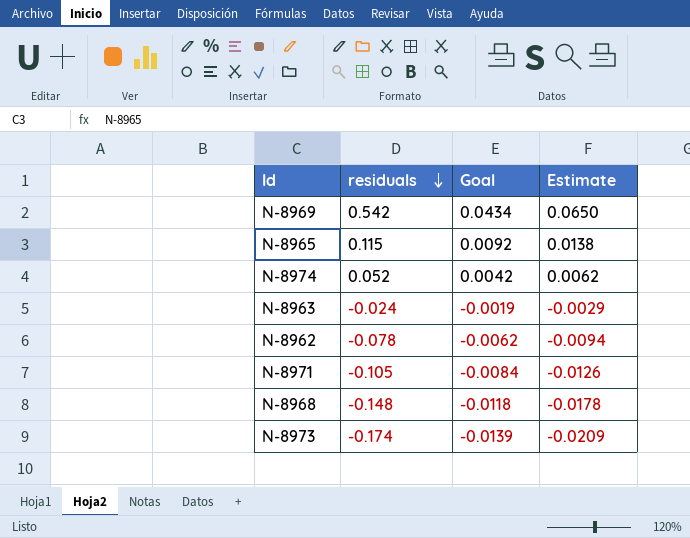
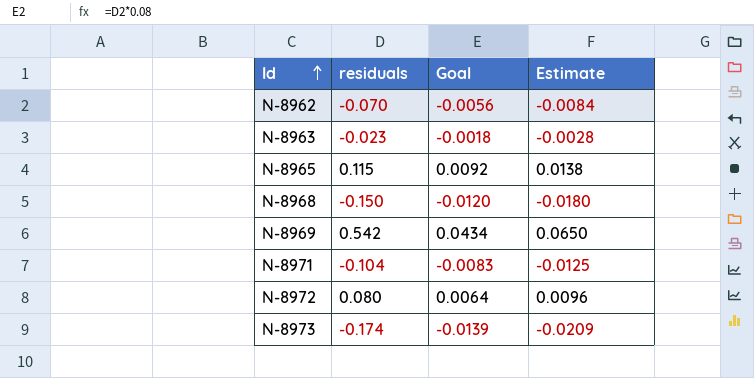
row order: residuals descending -> Id ascending
row N-8974: 0.052 | 0.0042 | 0.0062 -> none
N-8962 | residuals: -0.078 -> -0.070
N-8962 | Goal: -0.0062 -> -0.0056
N-8962 | Estimate: -0.0094 -> -0.0084
N-8963 | residuals: -0.024 -> -0.023
N-8963 | Goal: -0.0019 -> -0.0018
N-8963 | Estimate: -0.0029 -> -0.0028
N-8968 | residuals: -0.148 -> -0.150
N-8968 | Goal: -0.0118 -> -0.0120
N-8968 | Estimate: -0.0178 -> -0.0180
N-8971 | residuals: -0.105 -> -0.104
N-8971 | Goal: -0.0084 -> -0.0083
N-8971 | Estimate: -0.0126 -> -0.0125
row N-8972: none -> 0.080 | 0.0064 | 0.0096

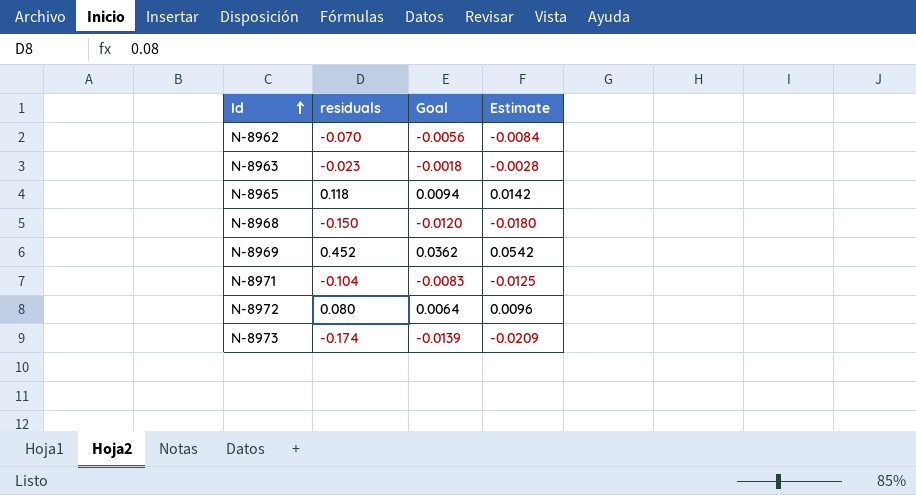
N-8965 | residuals: 0.115 -> 0.118
N-8965 | Goal: 0.0092 -> 0.0094
N-8965 | Estimate: 0.0138 -> 0.0142
N-8969 | residuals: 0.542 -> 0.452
N-8969 | Goal: 0.0434 -> 0.0362
N-8969 | Estimate: 0.0650 -> 0.0542

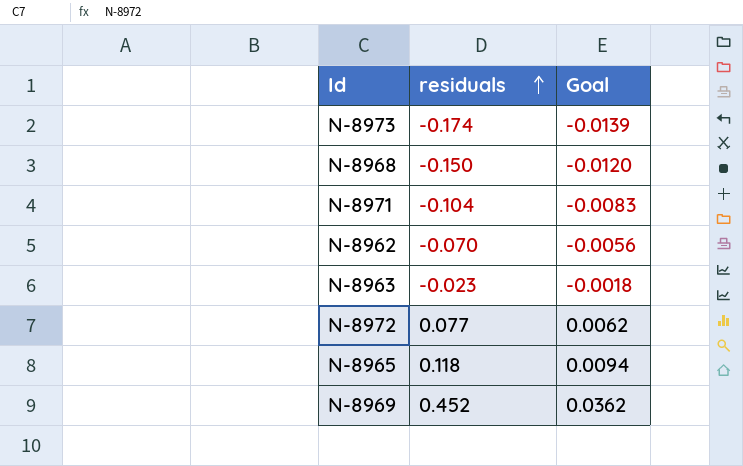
row order: Id ascending -> residuals ascending
column Estimate | formula: [residuals] * 0.12 -> none
N-8972 | residuals: 0.080 -> 0.077
N-8972 | Goal: 0.0064 -> 0.0062

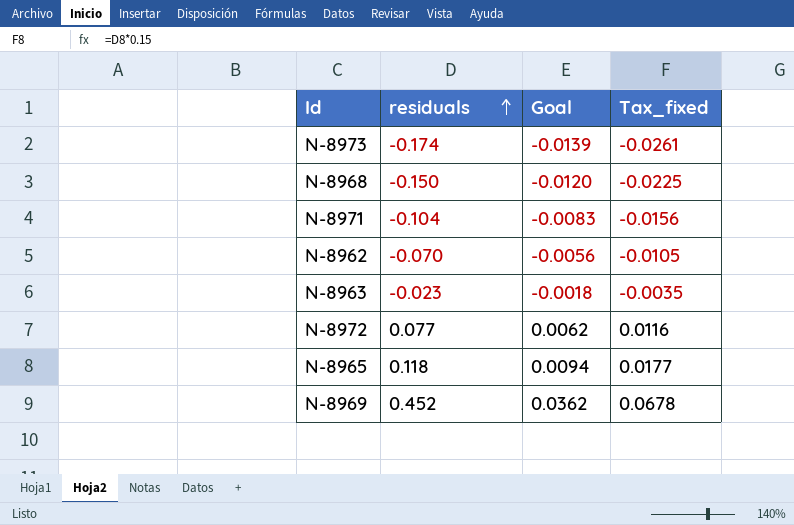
column Tax_fixed | formula: none -> [residuals] * 0.15

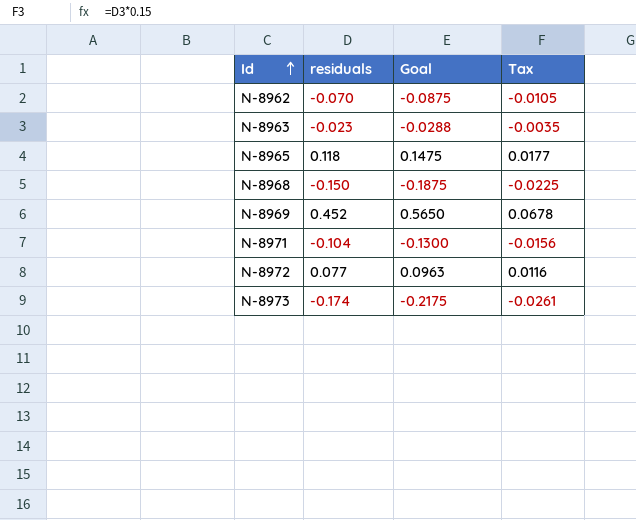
row order: residuals ascending -> Id ascending
column Goal | formula: [residuals] * 0.08 -> [residuals] * 1.25
column name: Tax_fixed -> Tax

